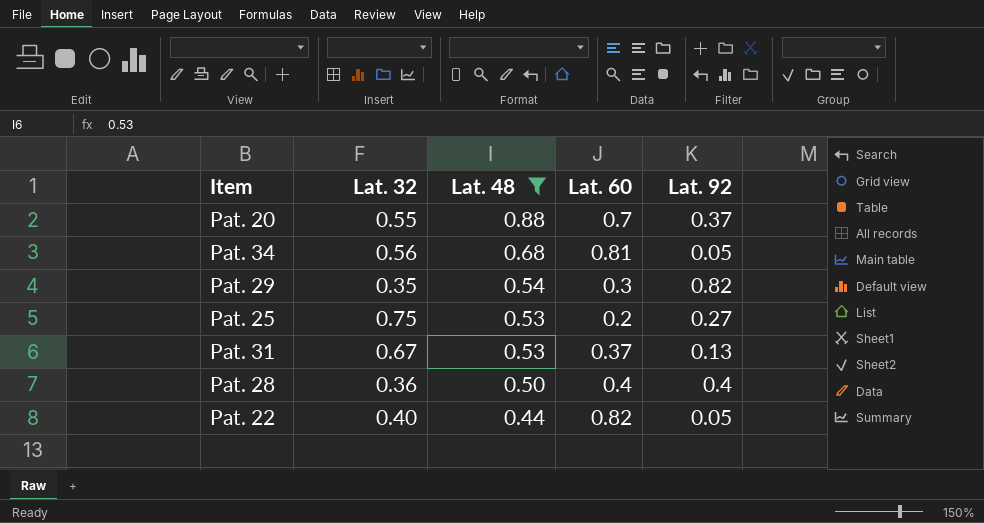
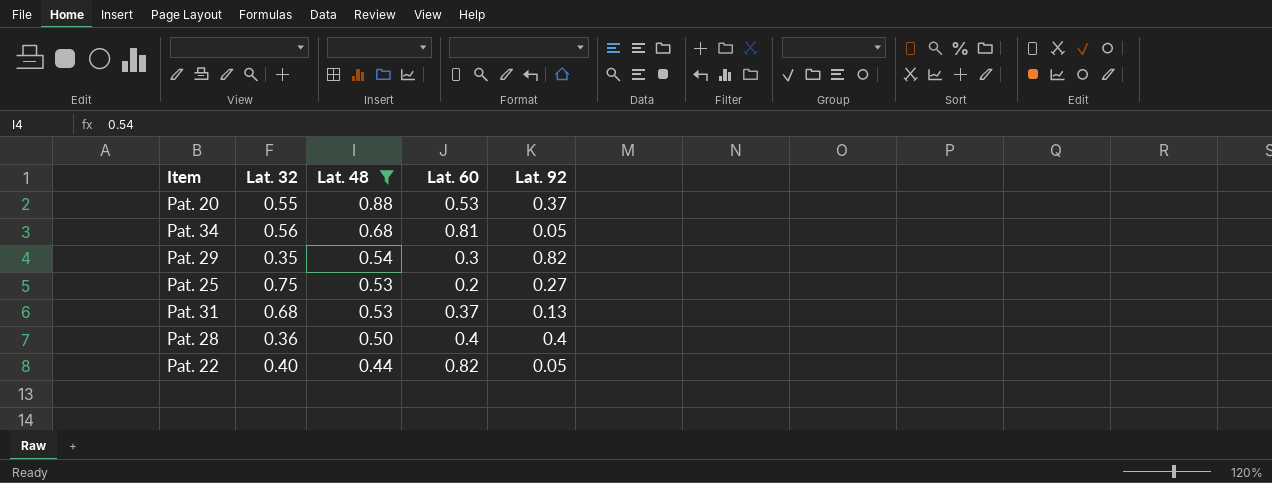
Pat. 20 | Lat. 60: 0.7 -> 0.53
Pat. 31 | Lat. 32: 0.67 -> 0.68

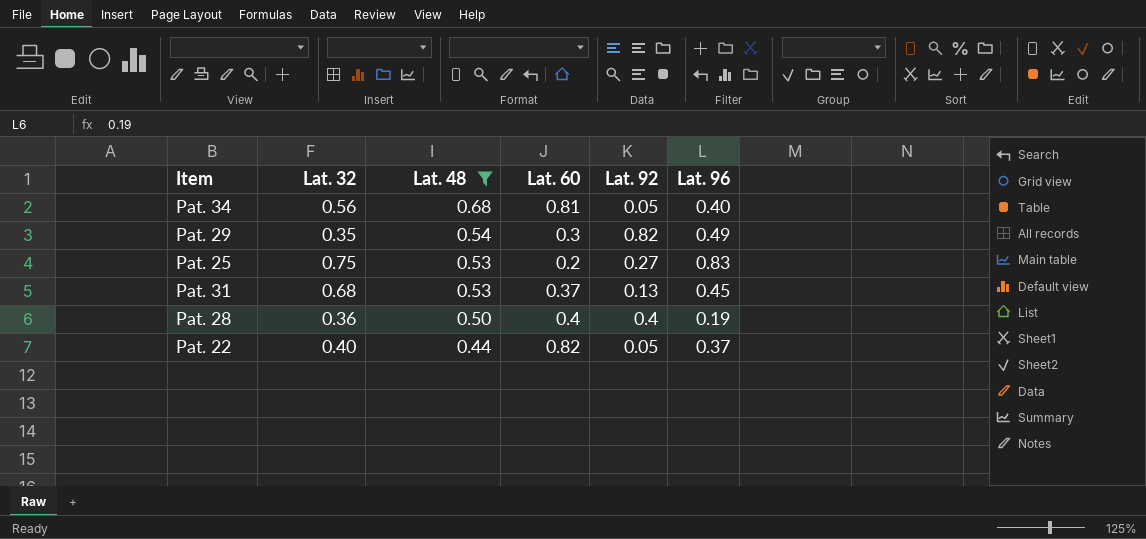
column Lat. 96 | position: none -> 6
row Pat. 20: 0.55 | 0.88 | 0.53 | 0.37 -> none

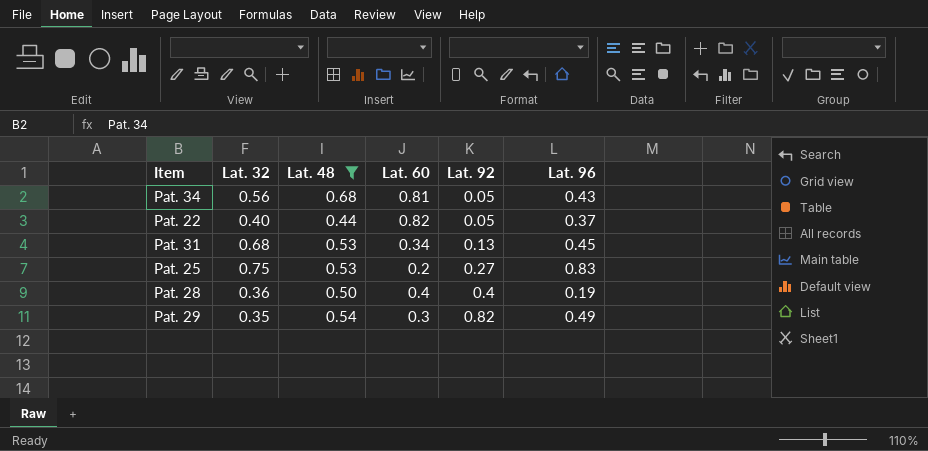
row order: Lat. 48 descending -> Lat. 92 ascending
Pat. 34 | Lat. 96: 0.40 -> 0.43
Pat. 31 | Lat. 60: 0.37 -> 0.34

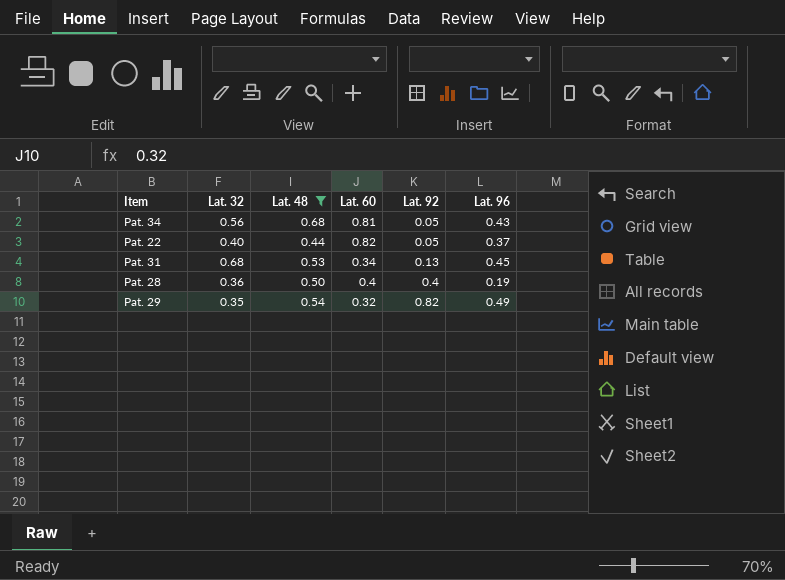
row Pat. 25: 0.75 | 0.53 | 0.2 | 0.27 | 0.83 -> none
Pat. 29 | Lat. 60: 0.3 -> 0.32

